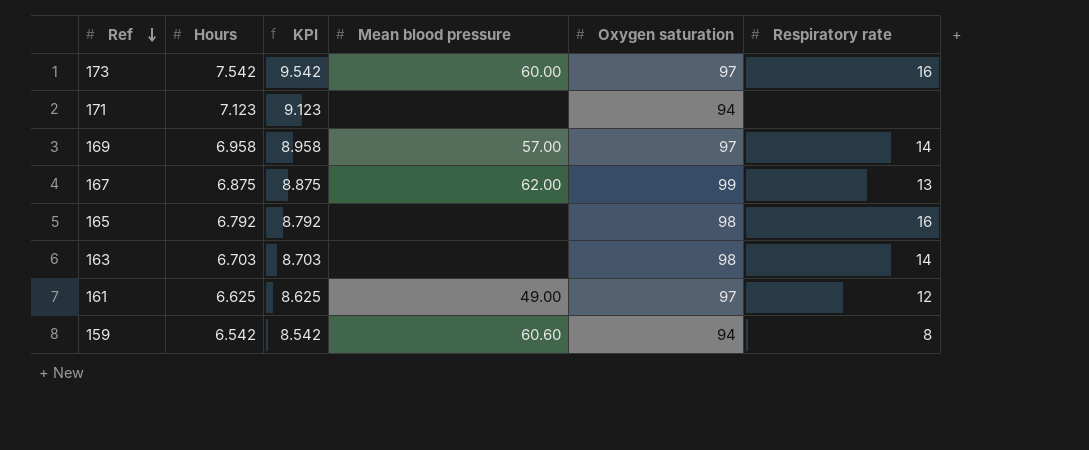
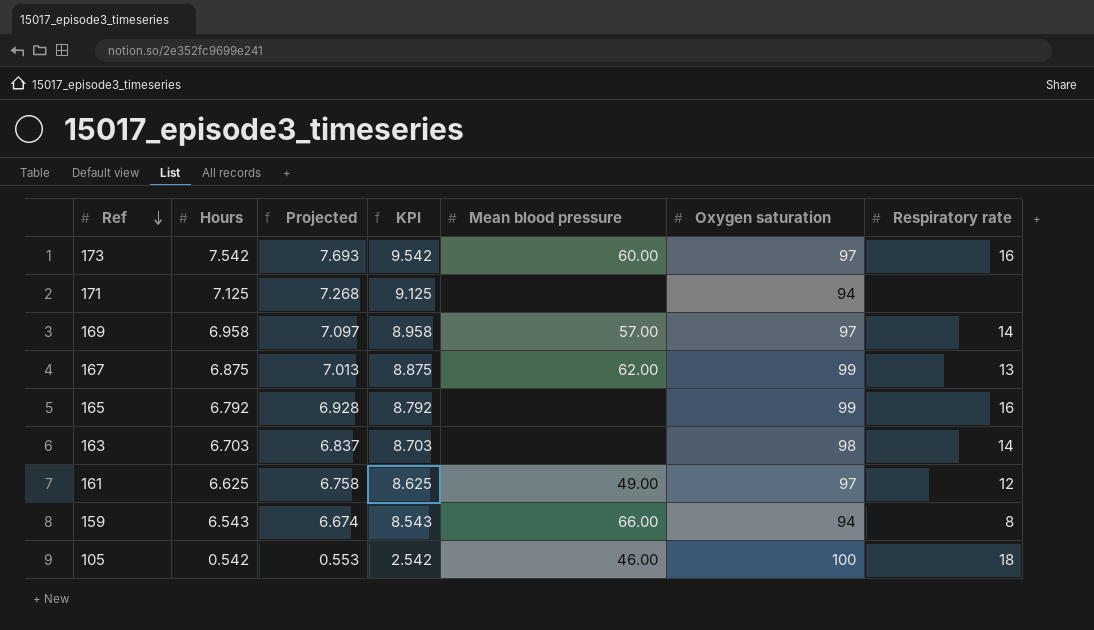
column Projected | formula: none -> [Hours] * 1.02
171 | Hours: 7.123 -> 7.125
171 | KPI: 9.123 -> 9.125
165 | Oxygen saturation: 98 -> 99
159 | Hours: 6.542 -> 6.543
159 | KPI: 8.542 -> 8.543
159 | Mean blood pressure: 60.60 -> 66.00
row 105: none -> 0.542 | 0.553 | 2.542 | 46.00 | 100 | 18

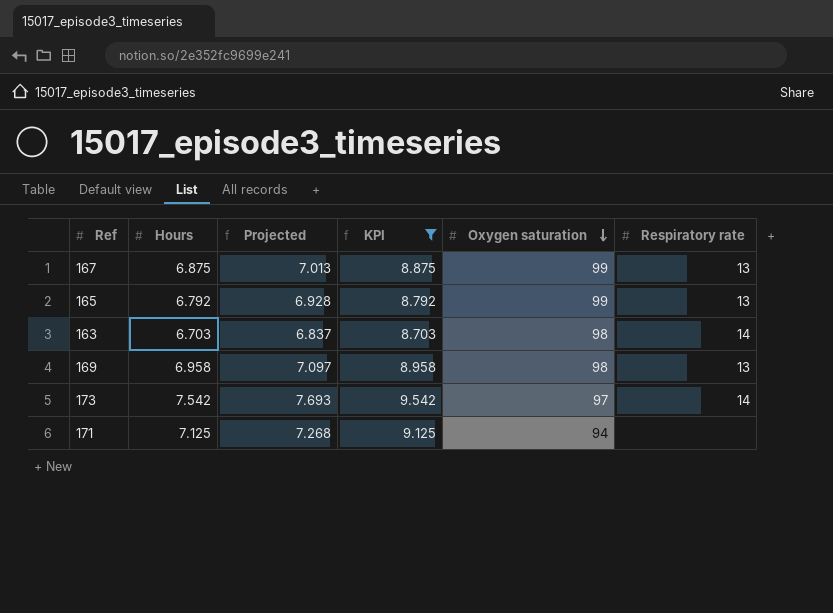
filter: none -> KPI >= 8.703
row order: Ref descending -> Oxygen saturation descending
column Mean blood pressure | position: 5 -> none
165 | Respiratory rate: 16 -> 13
169 | Oxygen saturation: 97 -> 98
169 | Respiratory rate: 14 -> 13
173 | Respiratory rate: 16 -> 14

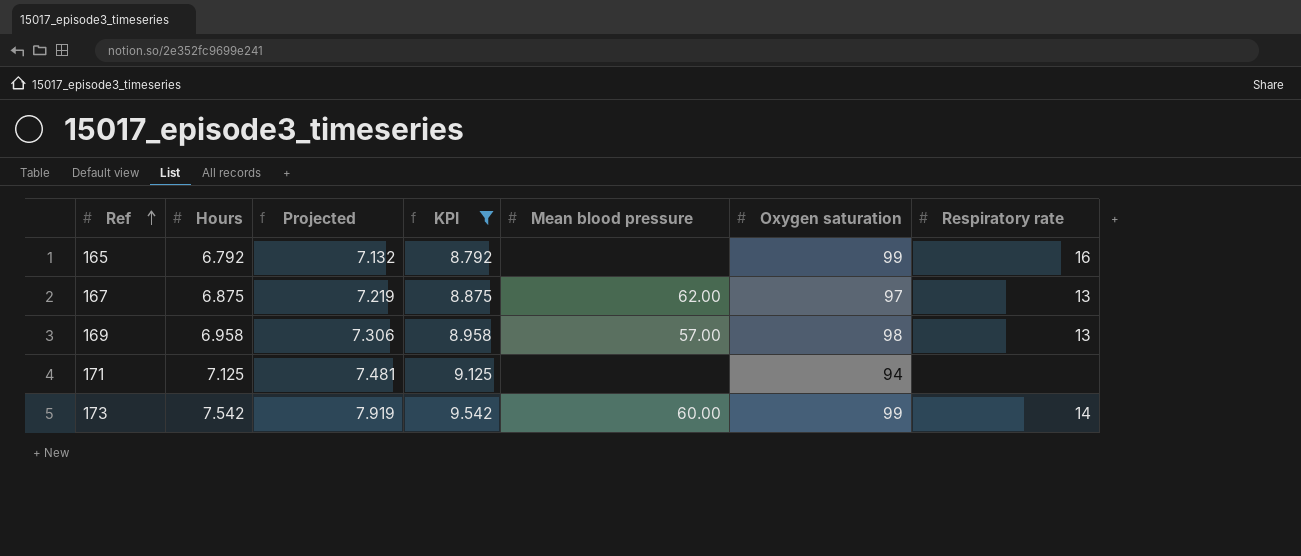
row order: Oxygen saturation descending -> Ref ascending
column Projected | formula: [Hours] * 1.02 -> [Hours] * 1.05
column Mean blood pressure | position: none -> 5
row 163: 6.703 | 6.837 | 8.703 | 98 | 14 -> none
165 | Respiratory rate: 13 -> 16
167 | Oxygen saturation: 99 -> 97
173 | Oxygen saturation: 97 -> 99

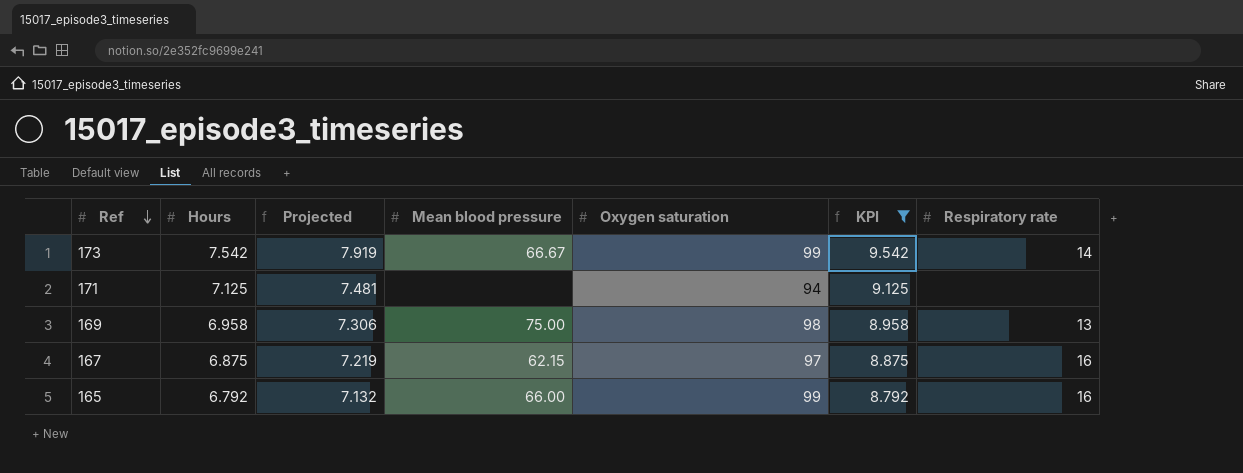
row order: Ref ascending -> Ref descending
column KPI | position: 4 -> 6
173 | Mean blood pressure: 60.00 -> 66.67
169 | Mean blood pressure: 57.00 -> 75.00
167 | Mean blood pressure: 62.00 -> 62.15
167 | Respiratory rate: 13 -> 16
165 | Mean blood pressure: none -> 66.00

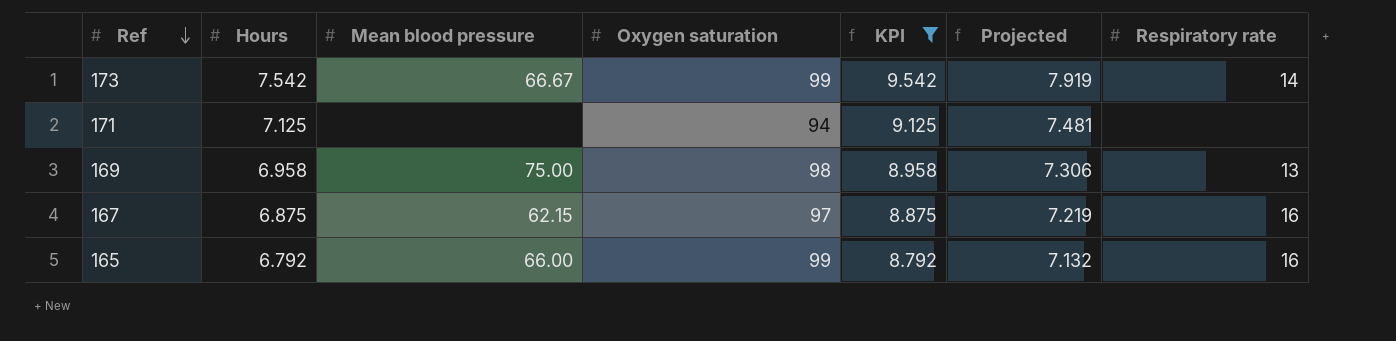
column Projected | position: 3 -> 6

